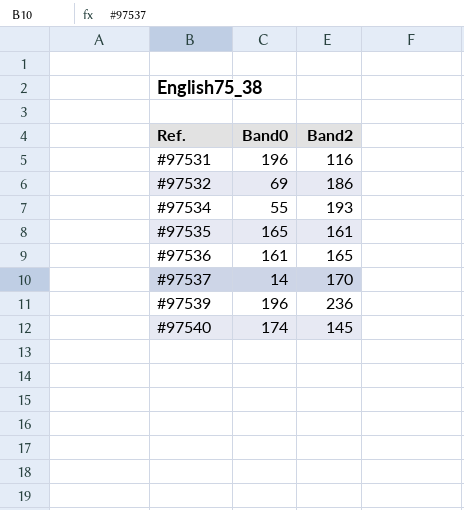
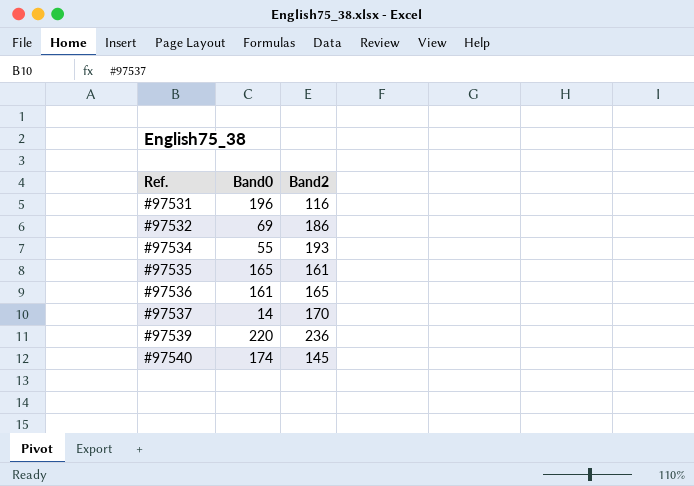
#97539 | Band0: 196 -> 220

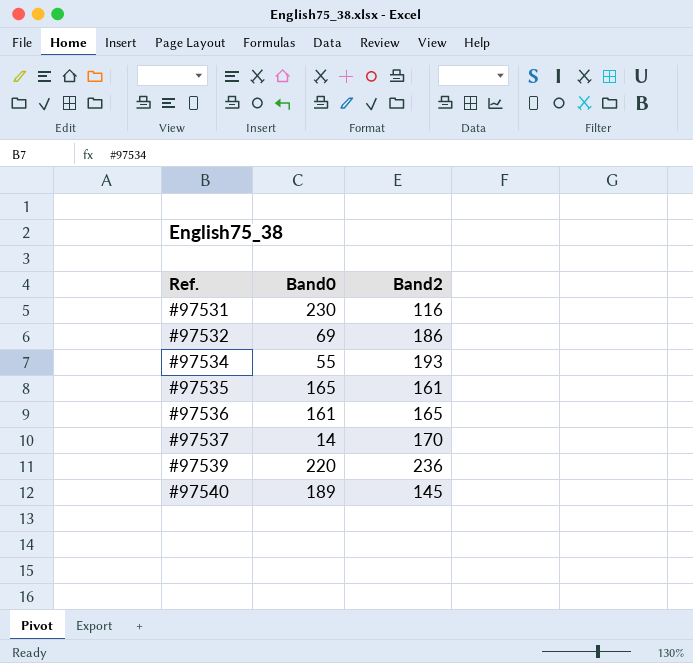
#97531 | Band0: 196 -> 230
#97540 | Band0: 174 -> 189

